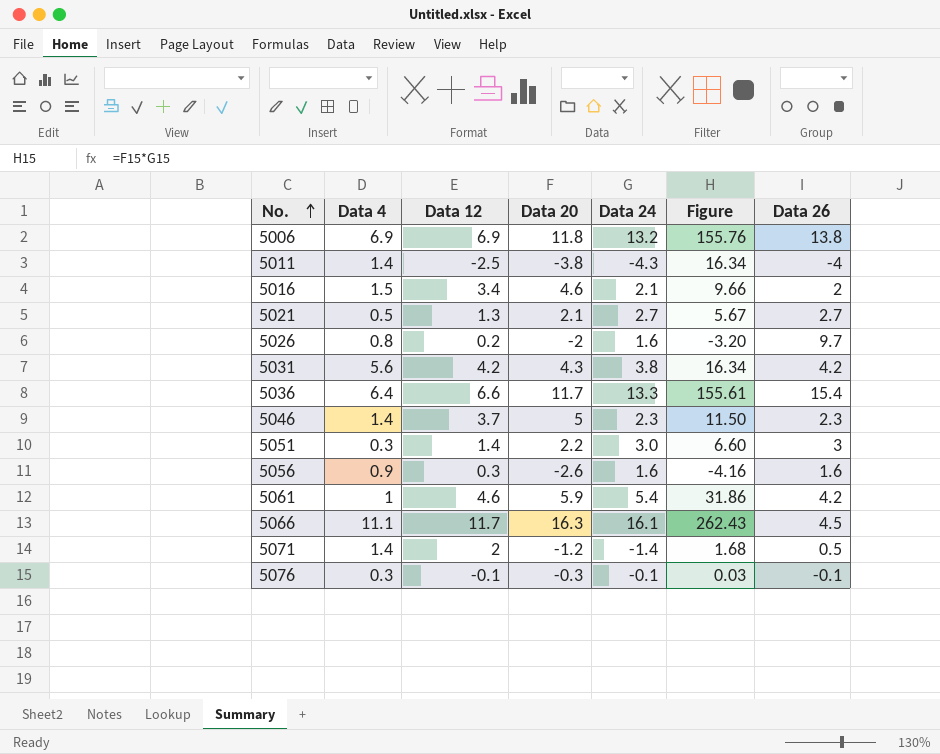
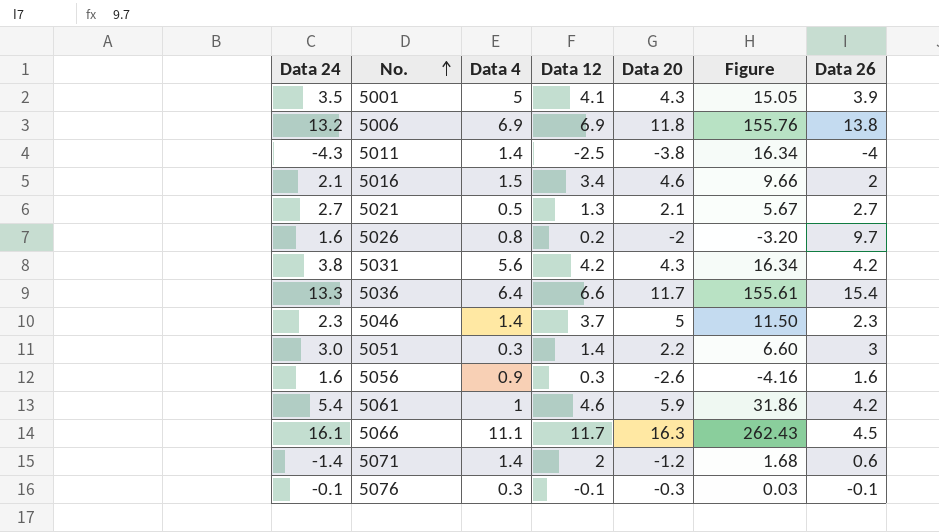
column Data 24 | position: 5 -> 1
row 5001: none -> 3.5 | 5 | 4.1 | 4.3 | 15.05 | 3.9
5071 | Data 26: 0.5 -> 0.6

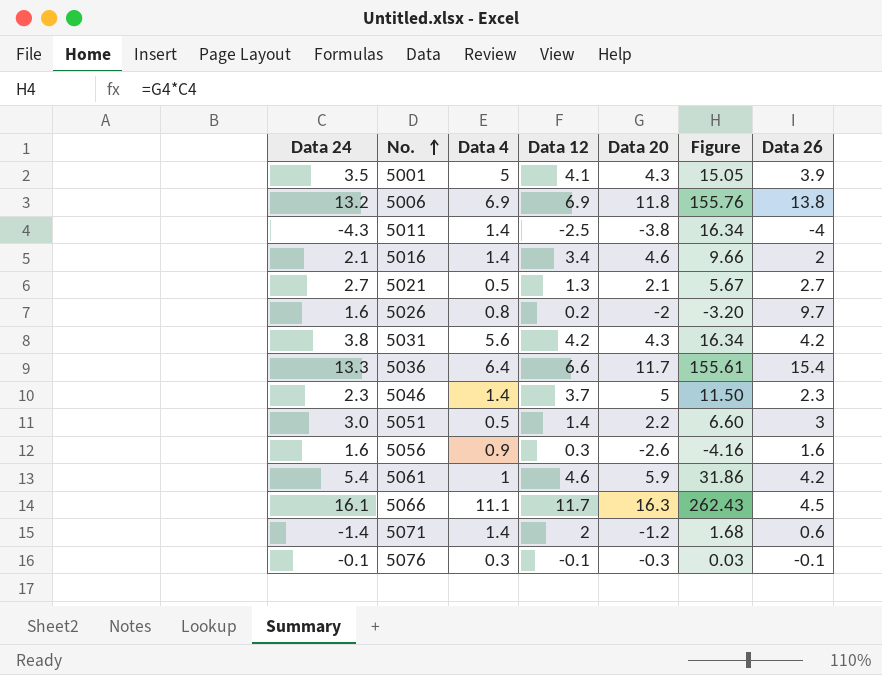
5016 | Data 4: 1.5 -> 1.4
5051 | Data 4: 0.3 -> 0.5

